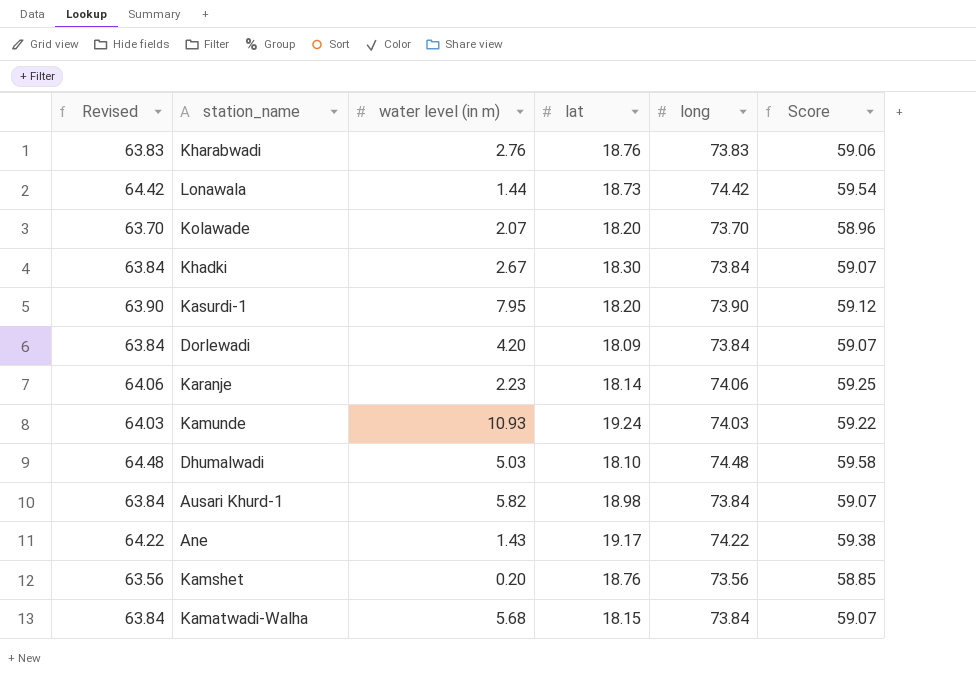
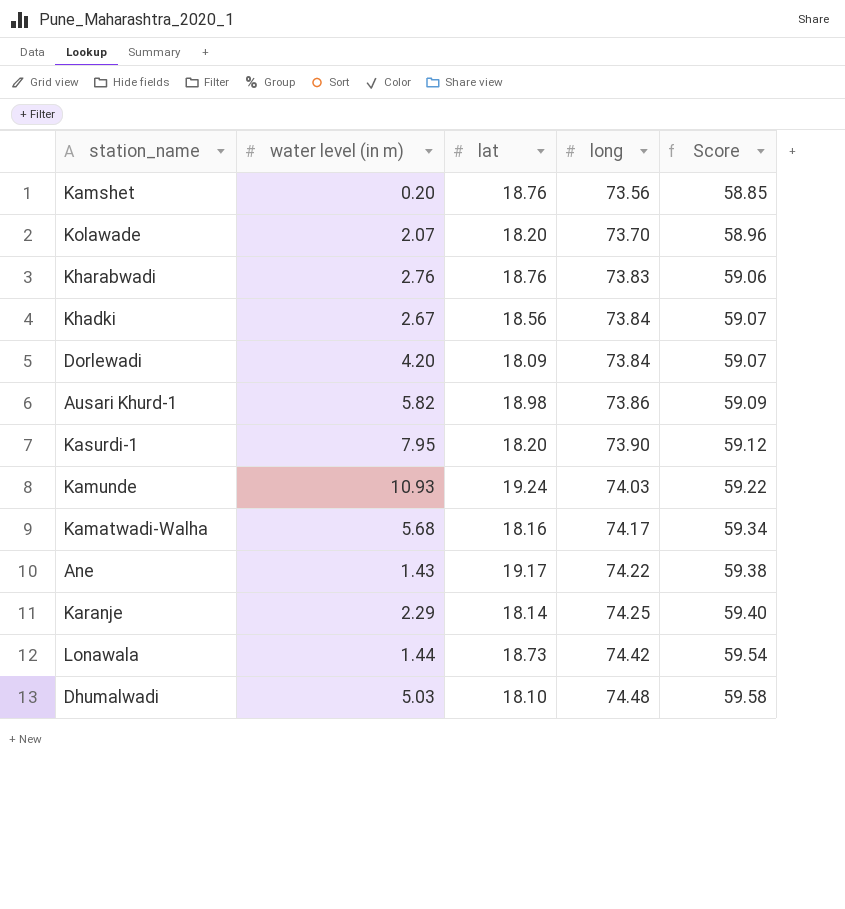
row order: none -> long ascending
column Revised | formula: [long] - 10 -> none
Khadki | lat: 18.30 -> 18.56
Ausari Khurd-1 | long: 73.84 -> 73.86
Ausari Khurd-1 | Score: 59.07 -> 59.09
Kamatwadi-Walha | lat: 18.15 -> 18.16
Kamatwadi-Walha | long: 73.84 -> 74.17
Kamatwadi-Walha | Score: 59.07 -> 59.34
Karanje | water level (in m): 2.23 -> 2.29
Karanje | long: 74.06 -> 74.25
Karanje | Score: 59.25 -> 59.40

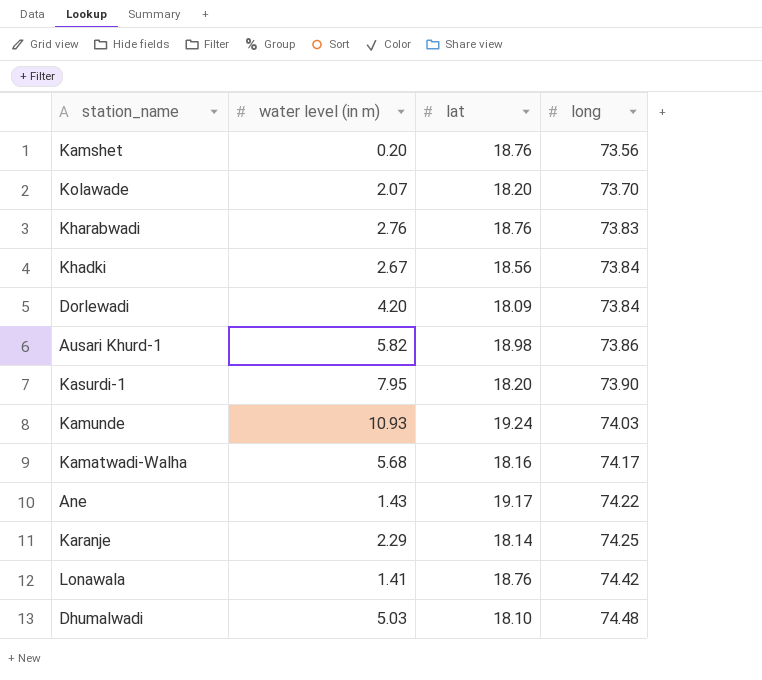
column Score | formula: [long] * 0.8 -> none
Lonawala | water level (in m): 1.44 -> 1.41
Lonawala | lat: 18.73 -> 18.76

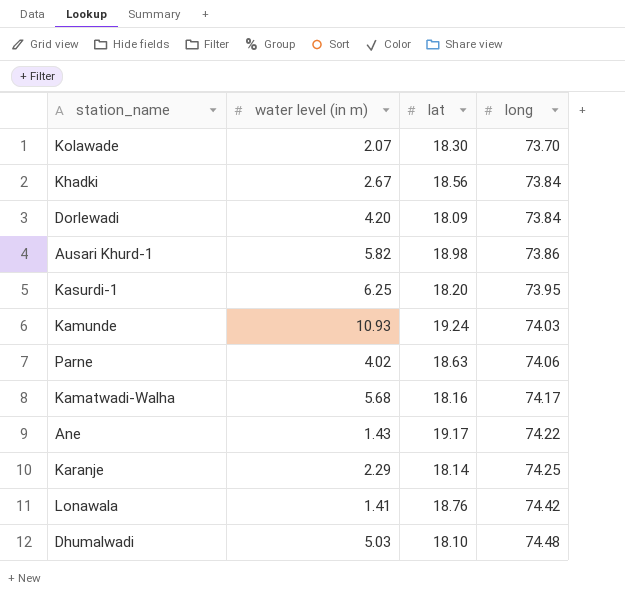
row Kamshet: 0.20 | 18.76 | 73.56 -> none
row Kharabwadi: 2.76 | 18.76 | 73.83 -> none
Kolawade | lat: 18.20 -> 18.30
Kasurdi-1 | water level (in m): 7.95 -> 6.25
Kasurdi-1 | long: 73.90 -> 73.95
row Parne: none -> 4.02 | 18.63 | 74.06

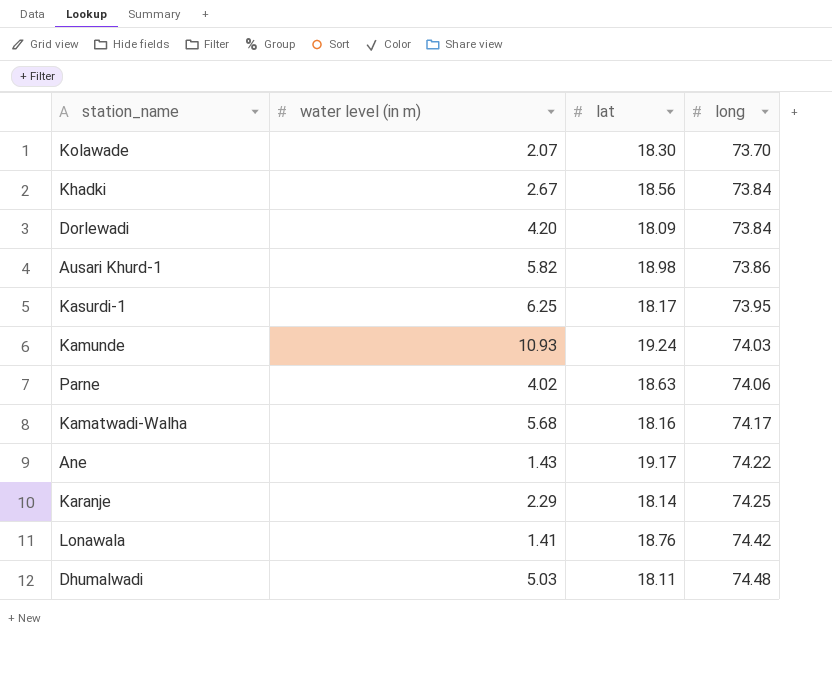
Kasurdi-1 | lat: 18.20 -> 18.17
Dhumalwadi | lat: 18.10 -> 18.11

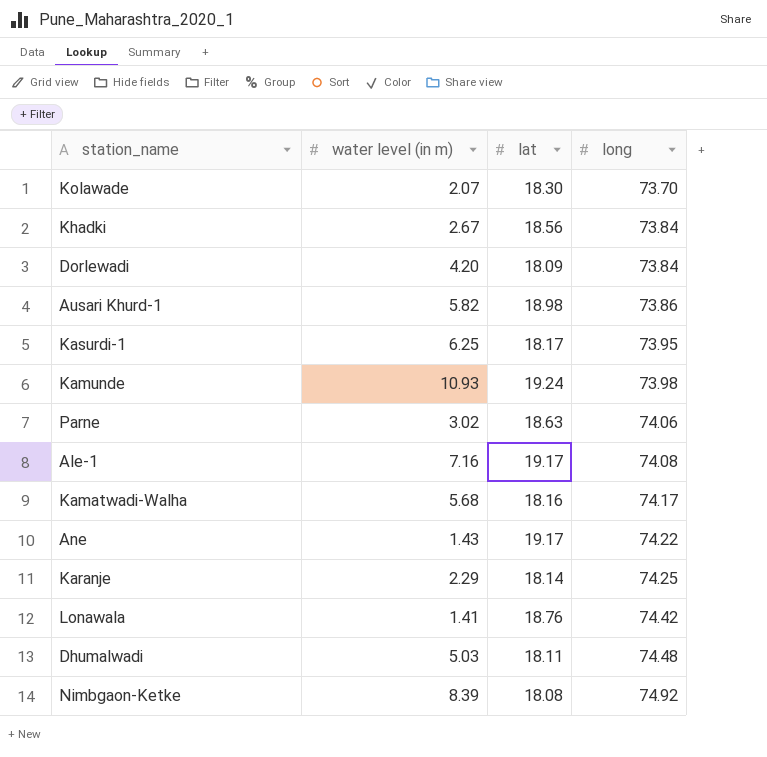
Kamunde | long: 74.03 -> 73.98
Parne | water level (in m): 4.02 -> 3.02
row Ale-1: none -> 7.16 | 19.17 | 74.08
row Nimbgaon-Ketke: none -> 8.39 | 18.08 | 74.92

